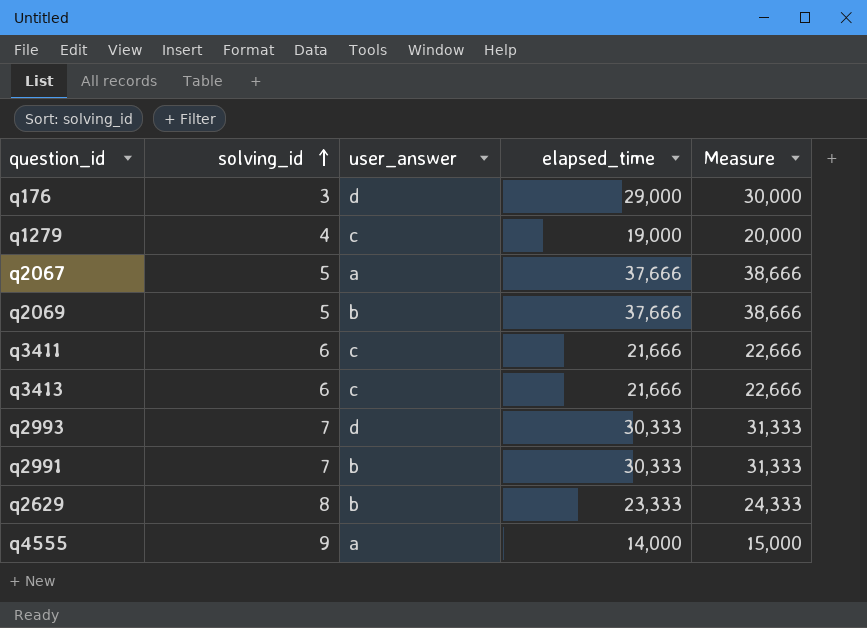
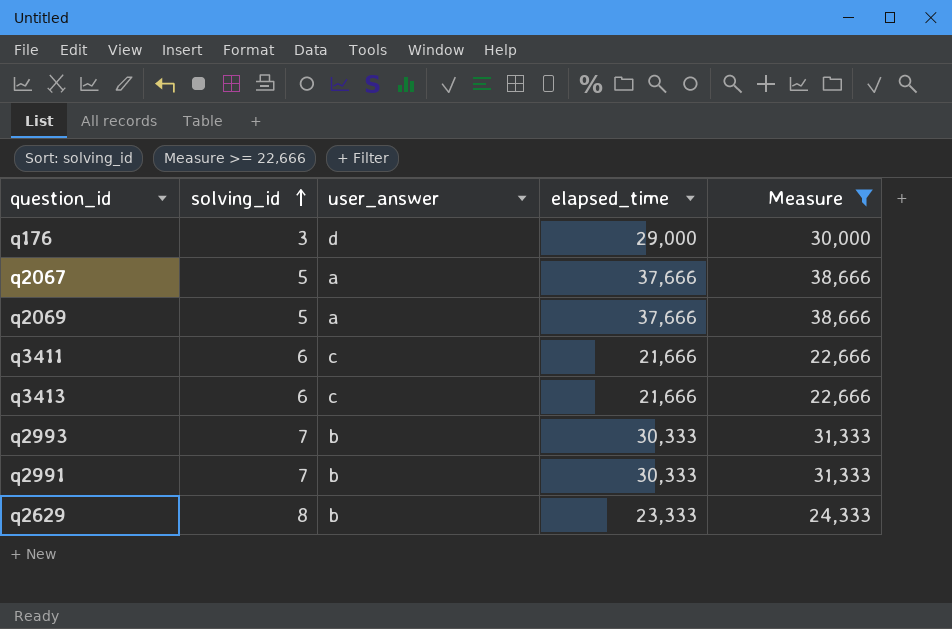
filter: none -> Measure >= 22,666
q2069 | user_answer: b -> a
q2993 | user_answer: d -> b

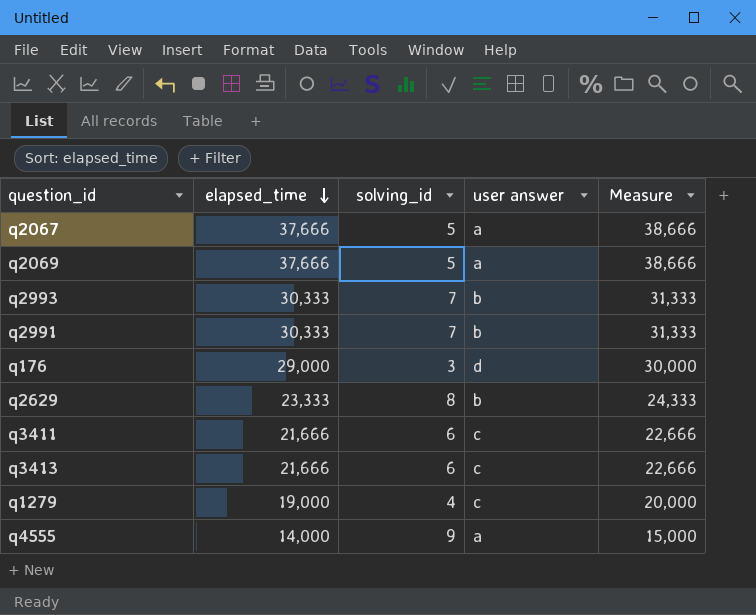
filter: Measure >= 22,666 -> none
row order: solving_id ascending -> elapsed_time descending
column elapsed_time | position: 4 -> 2
column name: user_answer -> user answer

